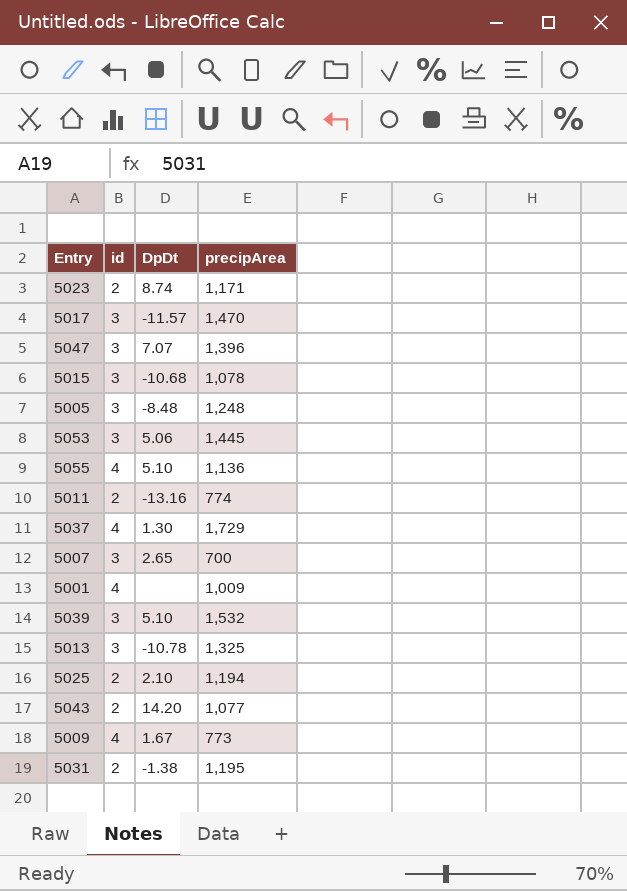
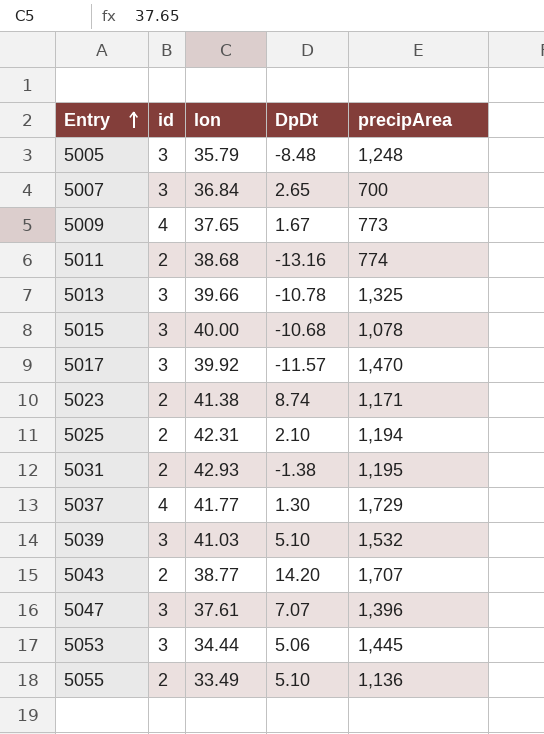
row order: none -> Entry ascending
column lon | position: none -> 3
row 5001: 4 | none | 1,009 -> none
5043 | precipArea: 1,077 -> 1,707
5055 | id: 4 -> 2

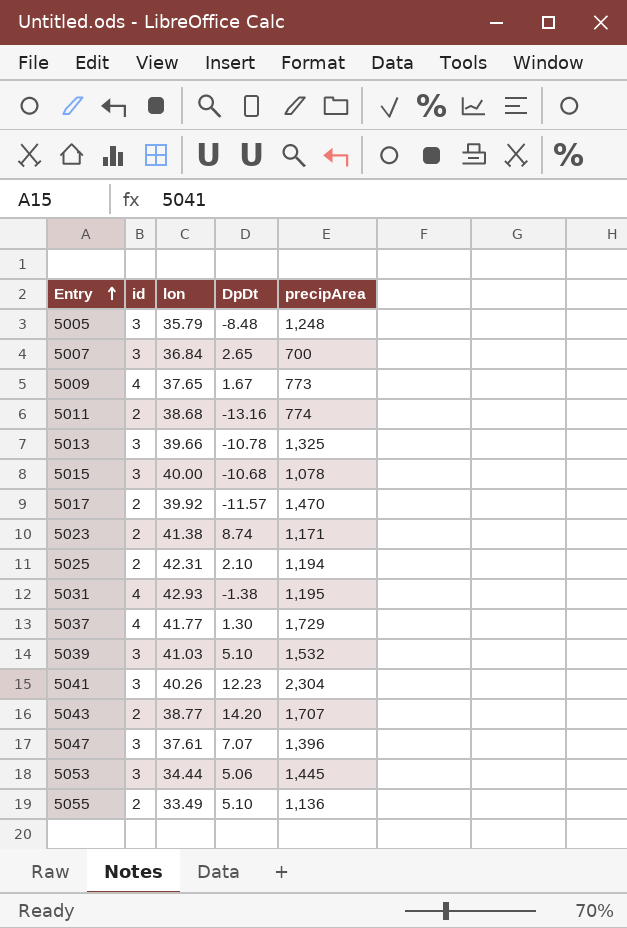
5017 | id: 3 -> 2
5031 | id: 2 -> 4
row 5041: none -> 3 | 40.26 | 12.23 | 2,304

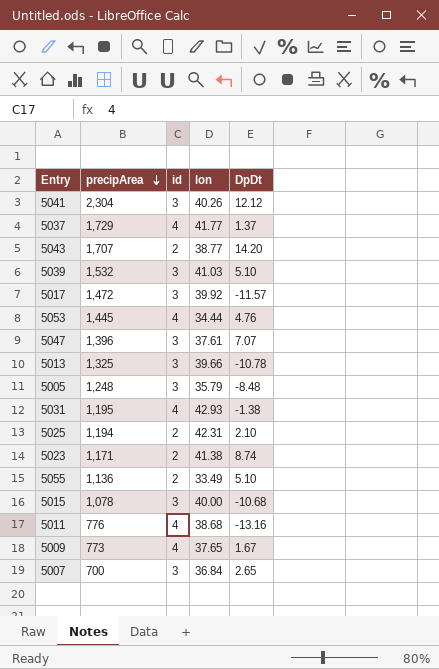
row order: Entry ascending -> precipArea descending
column precipArea | position: 5 -> 2
5041 | DpDt: 12.23 -> 12.12
5037 | DpDt: 1.30 -> 1.37
5017 | precipArea: 1,470 -> 1,472
5017 | id: 2 -> 3
5053 | id: 3 -> 4
5053 | DpDt: 5.06 -> 4.76
5011 | precipArea: 774 -> 776
5011 | id: 2 -> 4

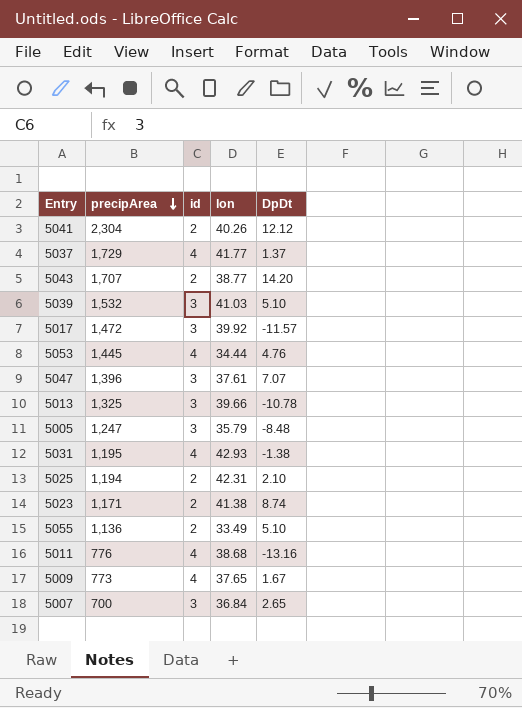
row 5015: 1,078 | 3 | 40.00 | -10.68 -> none
5041 | id: 3 -> 2
5005 | precipArea: 1,248 -> 1,247

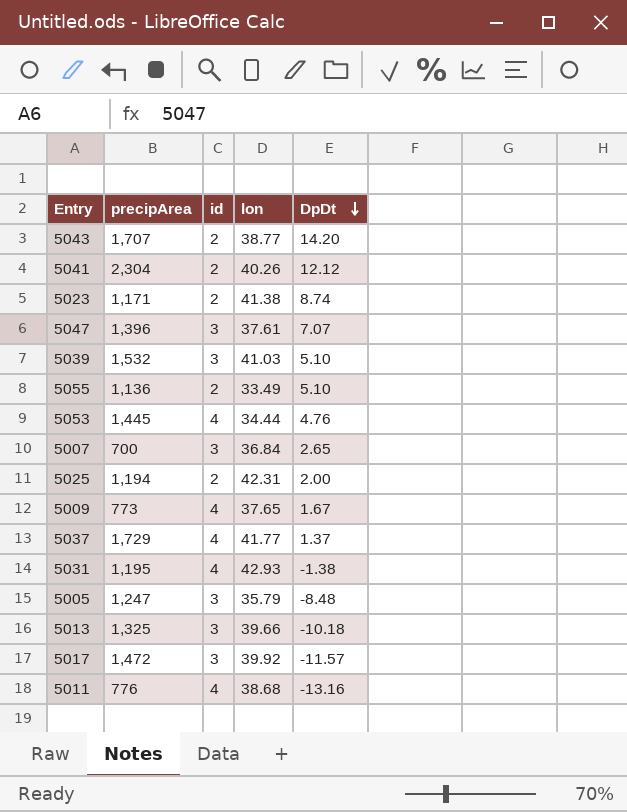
row order: precipArea descending -> DpDt descending
5025 | DpDt: 2.10 -> 2.00
5013 | DpDt: -10.78 -> -10.18

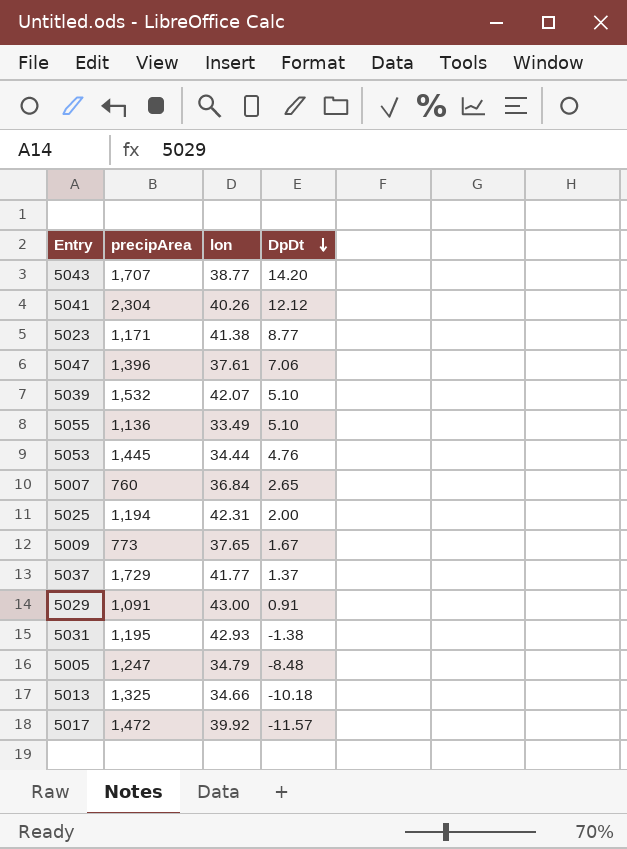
column id | position: 3 -> none
row 5011: 776 | 4 | 38.68 | -13.16 -> none
5023 | DpDt: 8.74 -> 8.77
5047 | DpDt: 7.07 -> 7.06
5039 | lon: 41.03 -> 42.07
5007 | precipArea: 700 -> 760
row 5029: none -> 1,091 | 43.00 | 0.91
5005 | lon: 35.79 -> 34.79
5013 | lon: 39.66 -> 34.66

